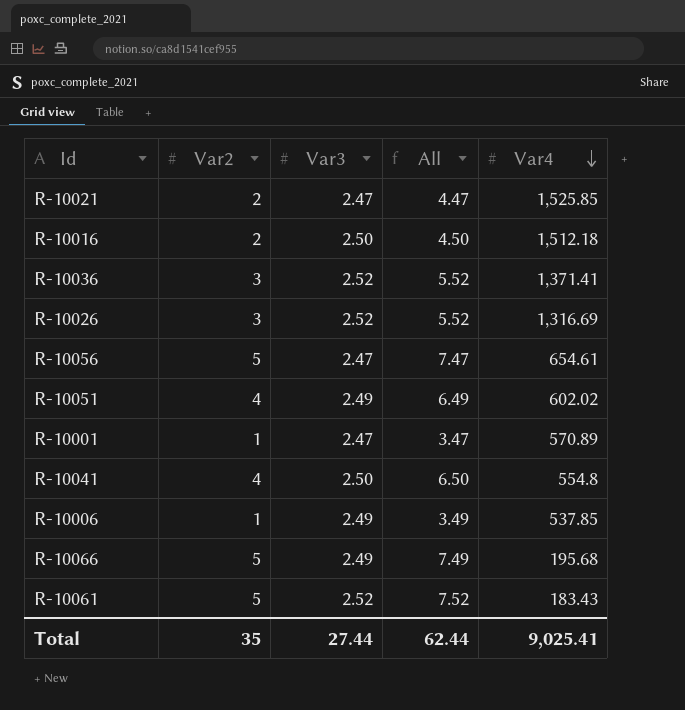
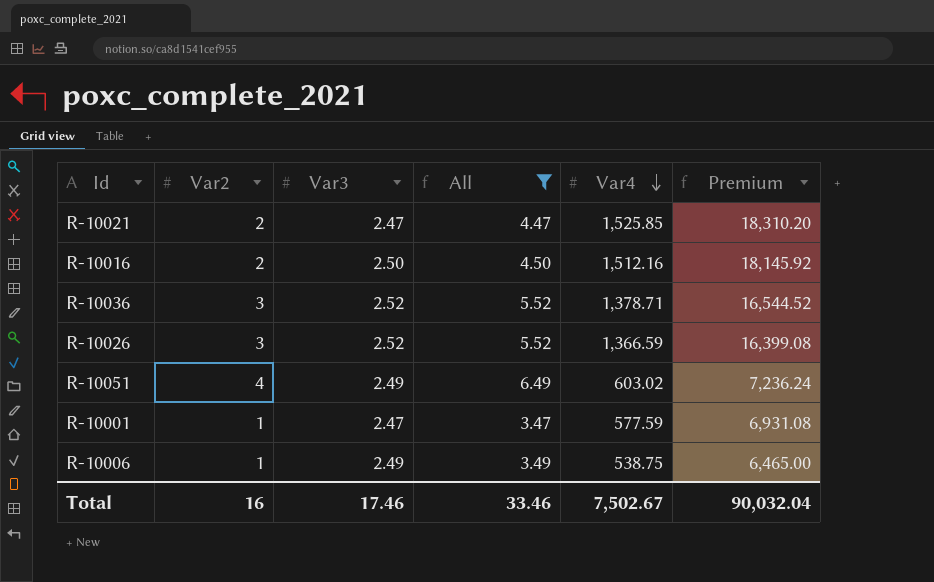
filter: none -> All <= 6.49
column Premium | formula: none -> [Var4] * 12
R-10016 | Var4: 1,512.18 -> 1,512.16
R-10036 | Var4: 1,371.41 -> 1,378.71
R-10026 | Var4: 1,316.69 -> 1,366.59
R-10051 | Var4: 602.02 -> 603.02
R-10001 | Var4: 570.89 -> 577.59
R-10006 | Var4: 537.85 -> 538.75
Total | Var2: 35 -> 16
Total | Var3: 27.44 -> 17.46
Total | All: 62.44 -> 33.46
Total | Var4: 9,025.41 -> 7,502.67

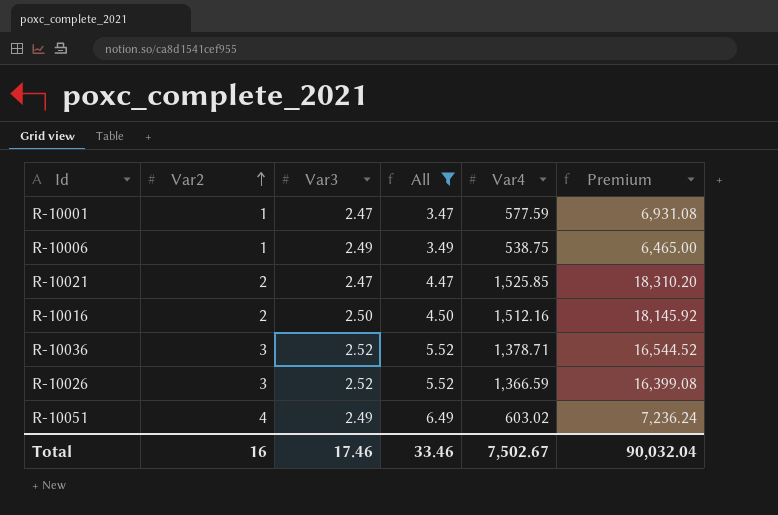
row order: Var4 descending -> Var2 ascending

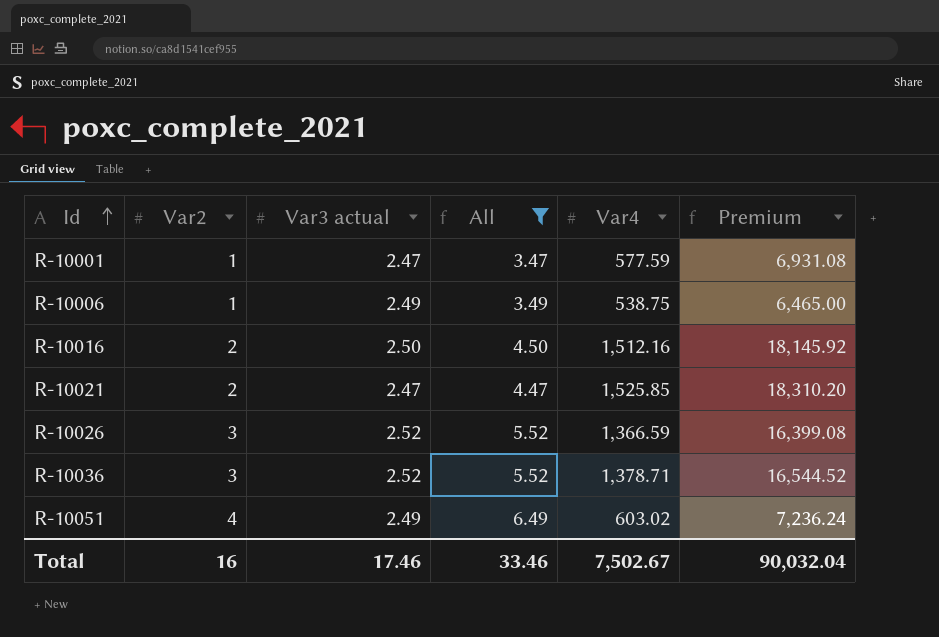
row order: Var2 ascending -> Id ascending
column name: Var3 -> Var3 actual

